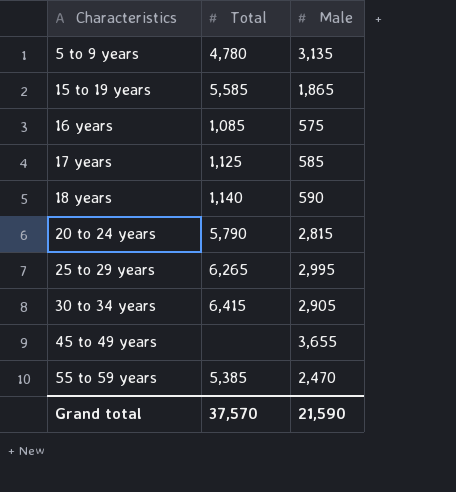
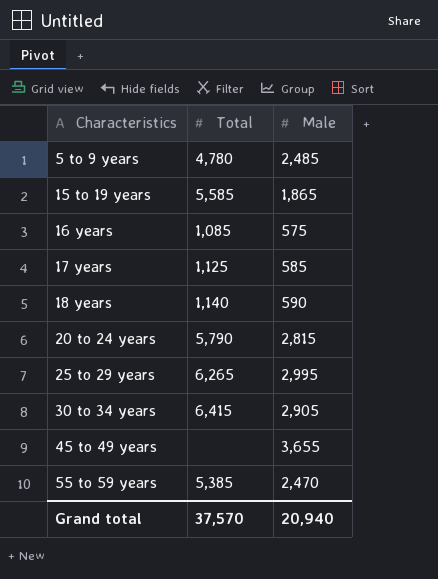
5 to 9 years | Male: 3,135 -> 2,485
Grand total | Male: 21,590 -> 20,940

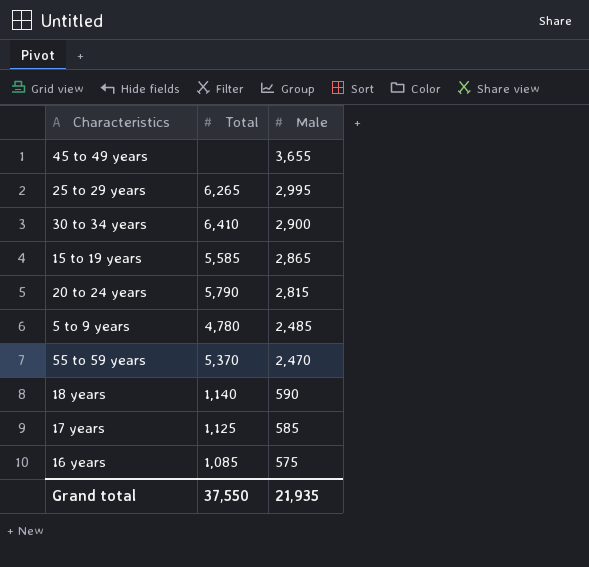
row order: Characteristics ascending -> Male descending
30 to 34 years | Total: 6,415 -> 6,410
30 to 34 years | Male: 2,905 -> 2,900
15 to 19 years | Male: 1,865 -> 2,865
55 to 59 years | Total: 5,385 -> 5,370
Grand total | Total: 37,570 -> 37,550
Grand total | Male: 20,940 -> 21,935

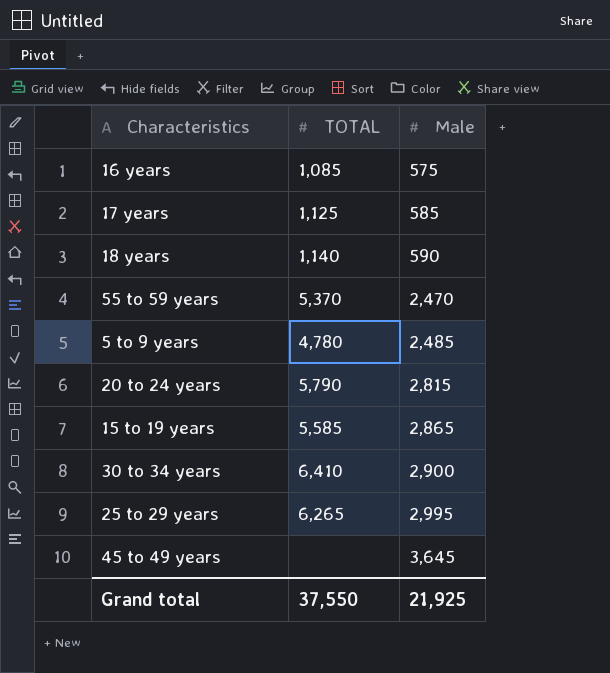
row order: Male descending -> Male ascending
column name: Total -> TOTAL
45 to 49 years | Male: 3,655 -> 3,645
Grand total | Male: 21,935 -> 21,925

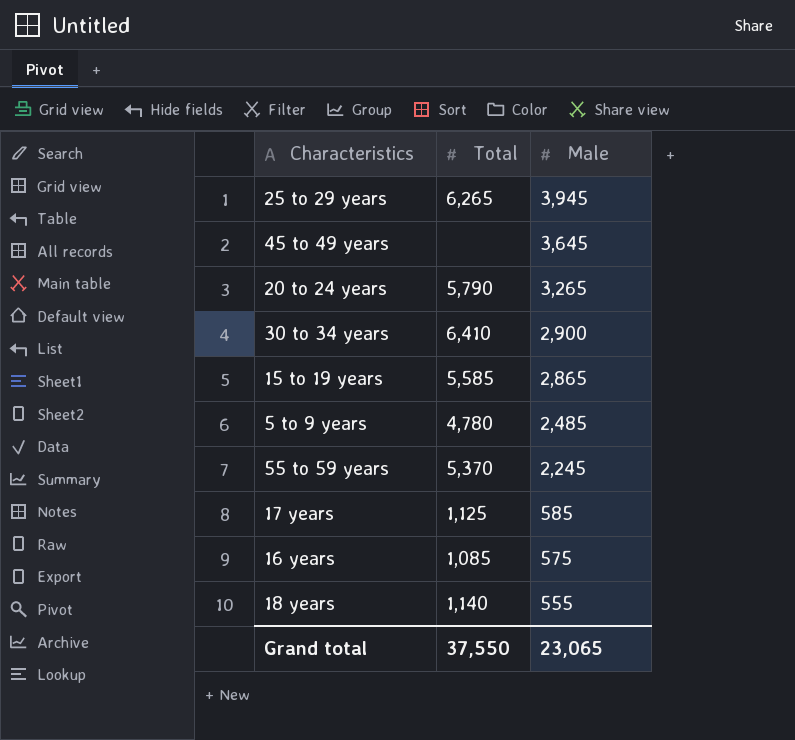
row order: Male ascending -> Male descending
column name: TOTAL -> Total
25 to 29 years | Male: 2,995 -> 3,945
20 to 24 years | Male: 2,815 -> 3,265
55 to 59 years | Male: 2,470 -> 2,245
18 years | Male: 590 -> 555
Grand total | Male: 21,925 -> 23,065

